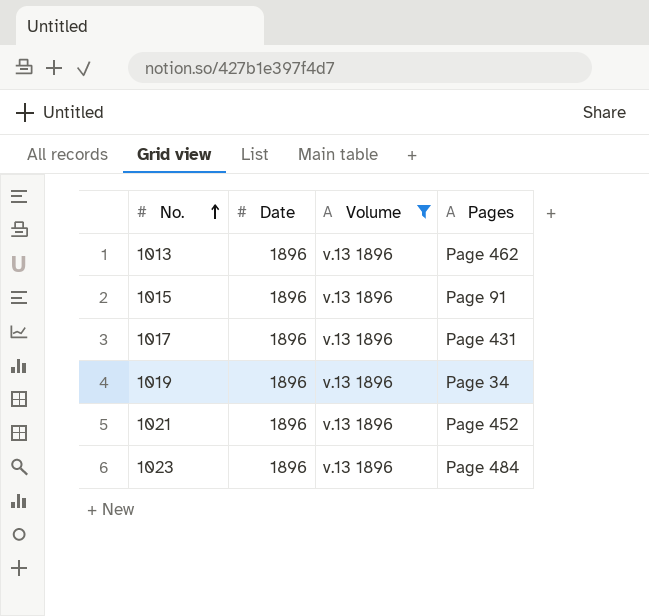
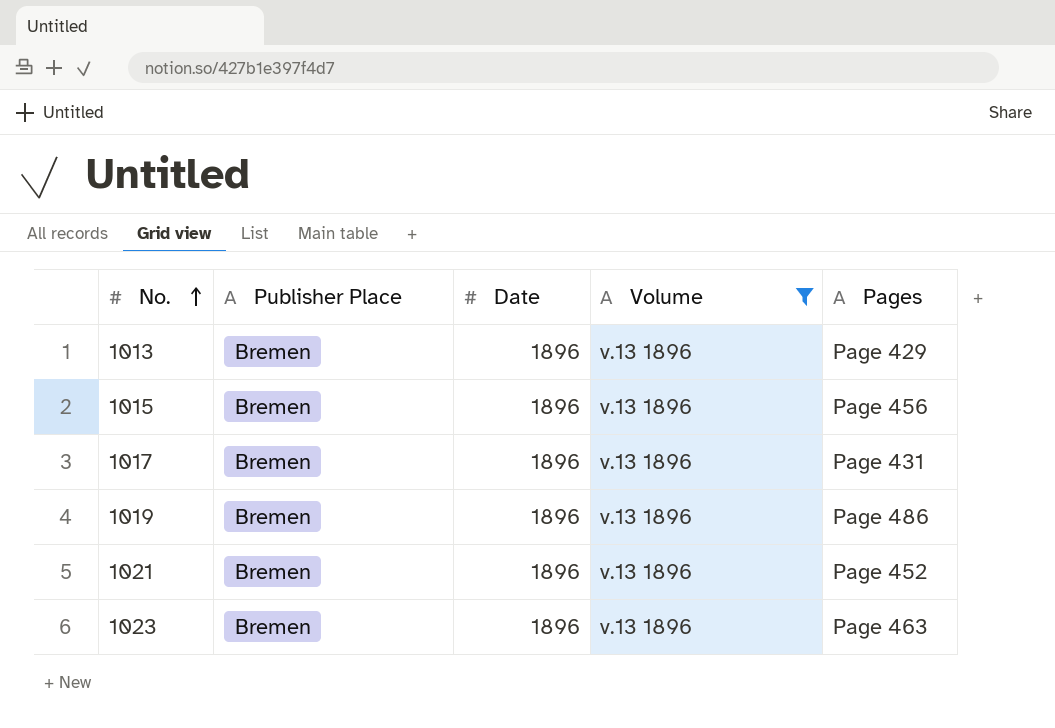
column Publisher Place | position: none -> 2
1013 | Pages: Page 462 -> Page 429
1015 | Pages: Page 91 -> Page 456
1019 | Pages: Page 34 -> Page 486
1023 | Pages: Page 484 -> Page 463

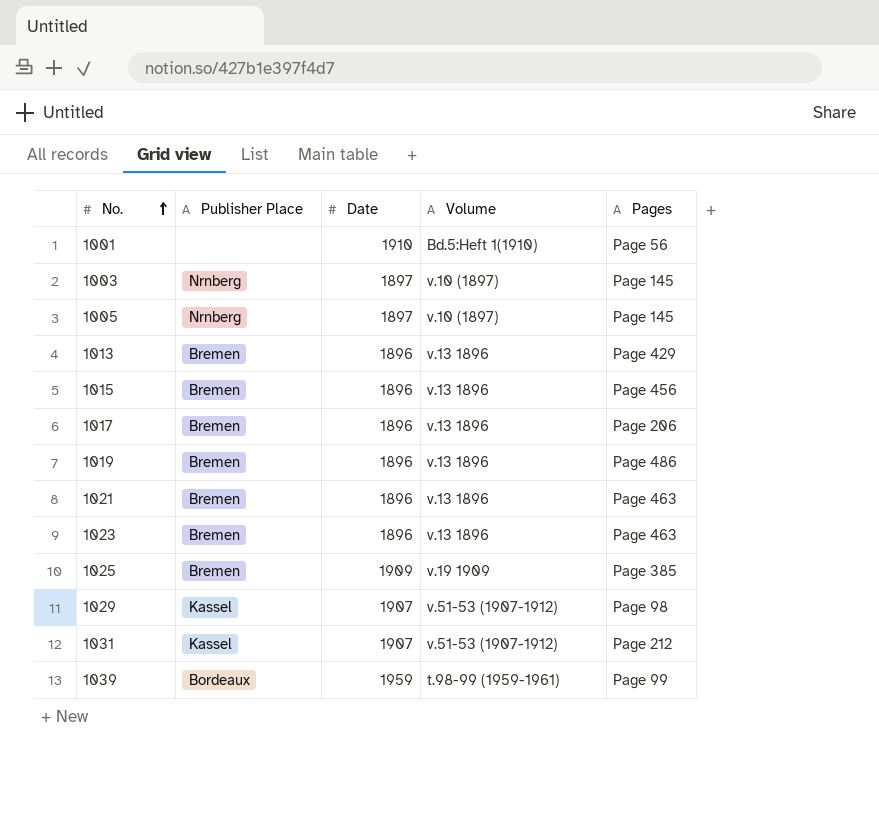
filter: Volume = v.13 1896 -> none
1017 | Pages: Page 431 -> Page 206
1021 | Pages: Page 452 -> Page 463

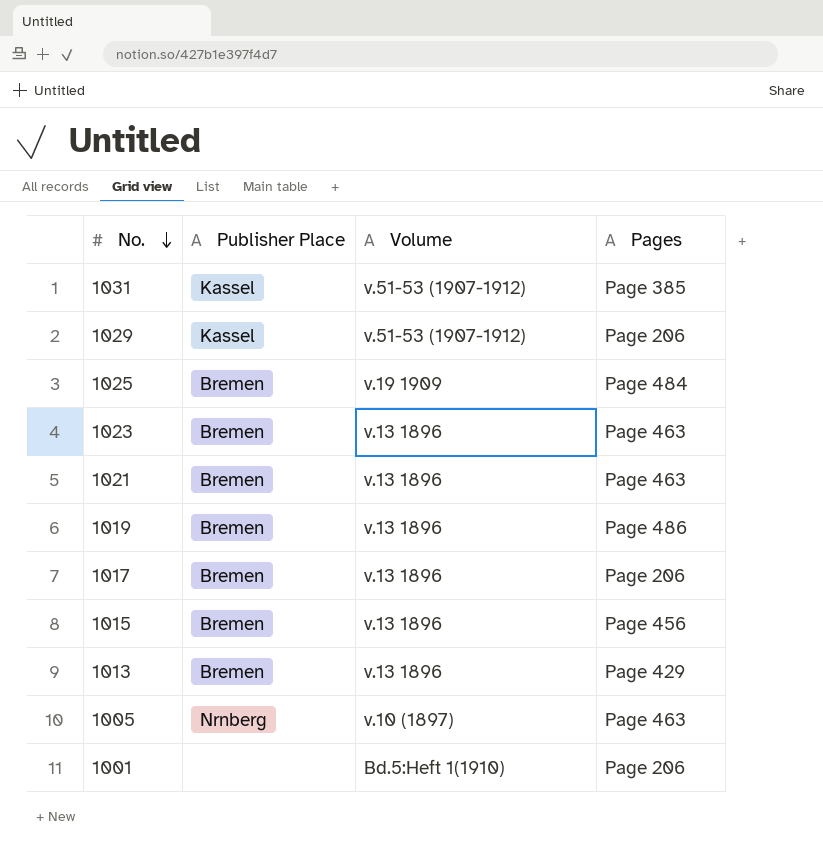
row order: No. ascending -> No. descending
column Date | position: 3 -> none
row 1003: Nrnberg | 1897 | v.10 (1897) | Page 145 -> none
row 1039: Bordeaux | 1959 | t.98-99 (1959-1961) | Page 99 -> none
1031 | Pages: Page 212 -> Page 385
1029 | Pages: Page 98 -> Page 206
1025 | Pages: Page 385 -> Page 484
1005 | Pages: Page 145 -> Page 463
1001 | Pages: Page 56 -> Page 206

